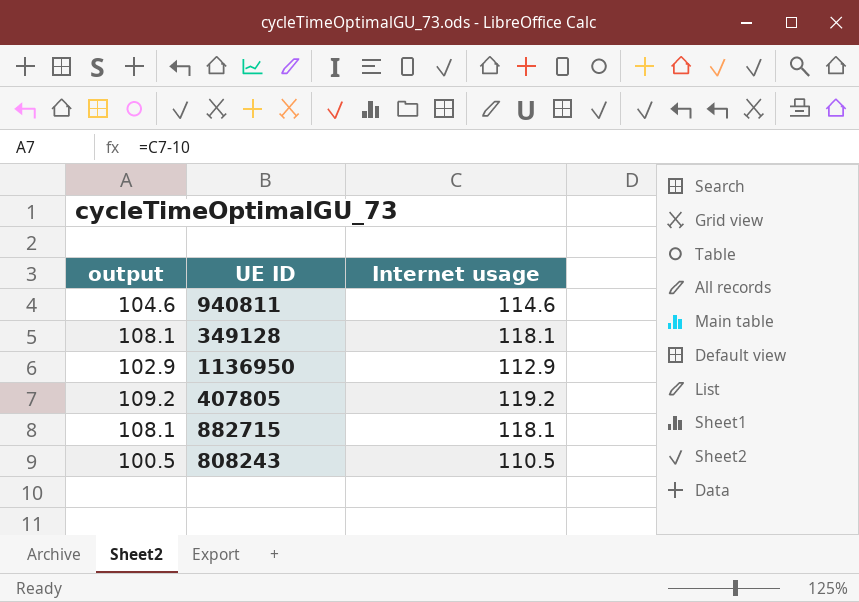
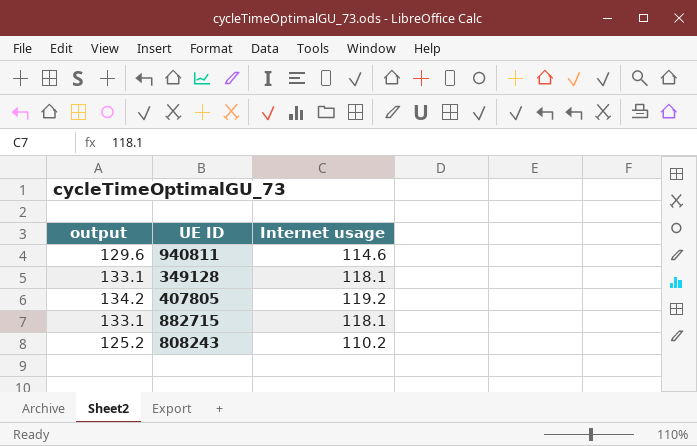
column output | formula: [Internet usage] - 10 -> [Internet usage] + 15
row 1136950: 102.9 | 112.9 -> none
808243 | Internet usage: 110.5 -> 110.2

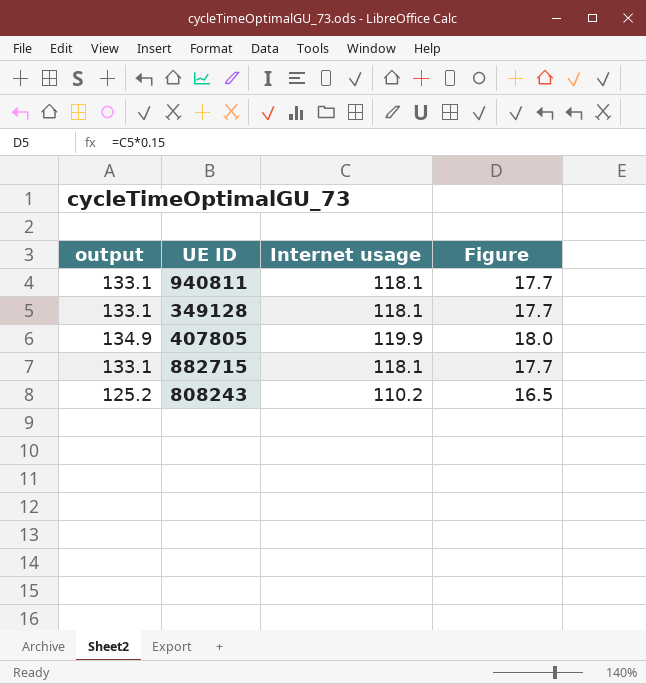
column Figure | formula: none -> [Internet usage] * 0.15
940811 | output: 129.6 -> 133.1
940811 | Internet usage: 114.6 -> 118.1
407805 | output: 134.2 -> 134.9
407805 | Internet usage: 119.2 -> 119.9

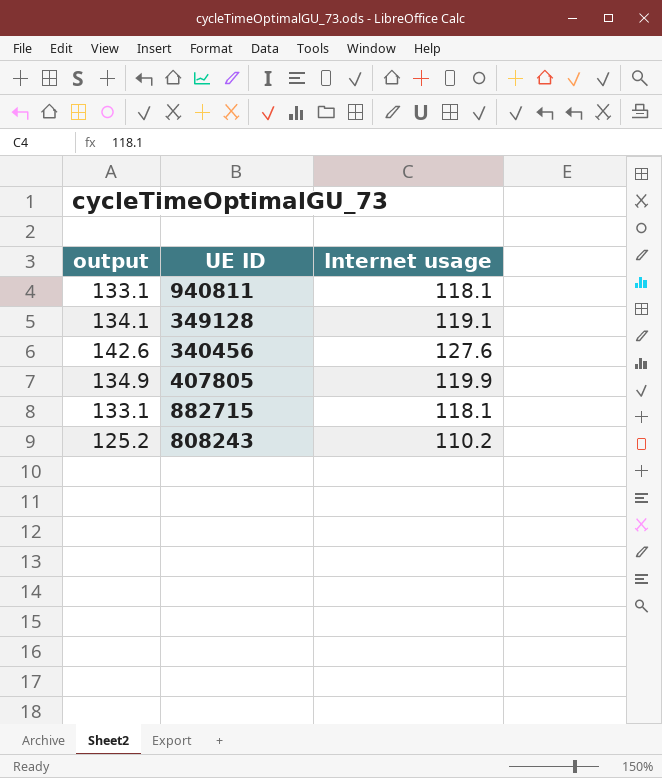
column Figure | formula: [Internet usage] * 0.15 -> none
349128 | output: 133.1 -> 134.1
349128 | Internet usage: 118.1 -> 119.1
row 340456: none -> 142.6 | 127.6

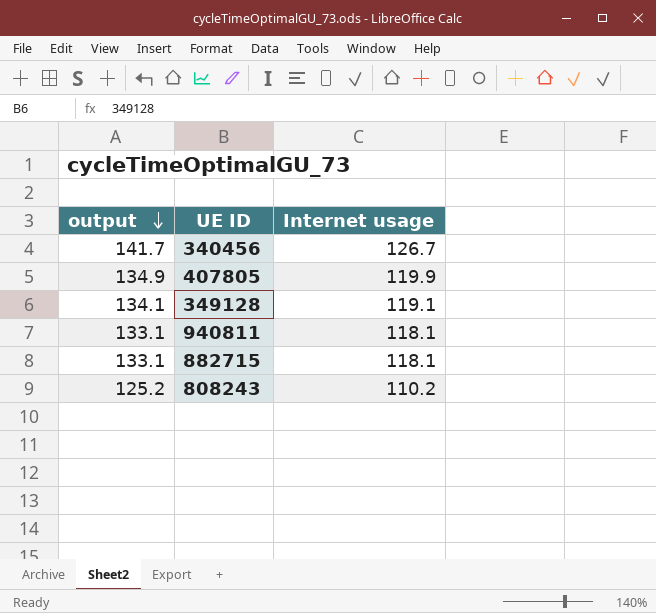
row order: none -> output descending
340456 | output: 142.6 -> 141.7
340456 | Internet usage: 127.6 -> 126.7

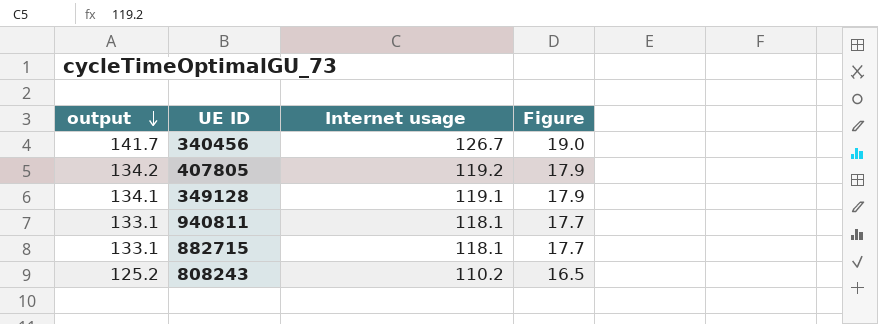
column Figure | formula: none -> [Internet usage] * 0.15
407805 | output: 134.9 -> 134.2
407805 | Internet usage: 119.9 -> 119.2

